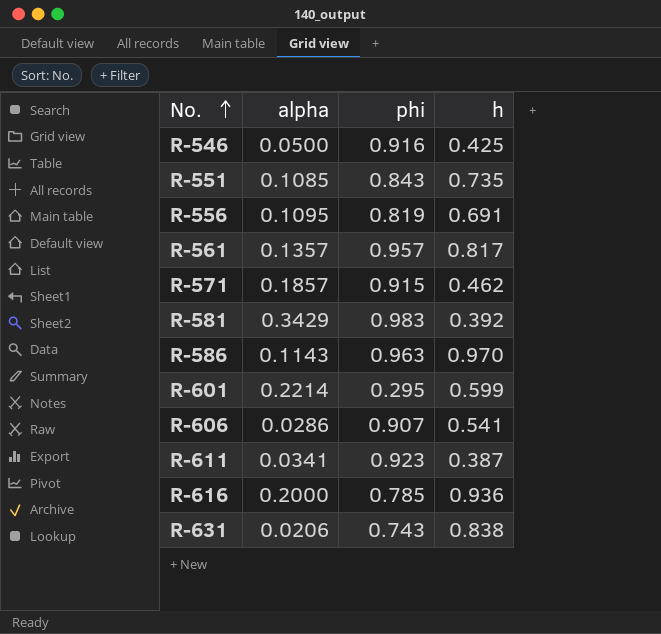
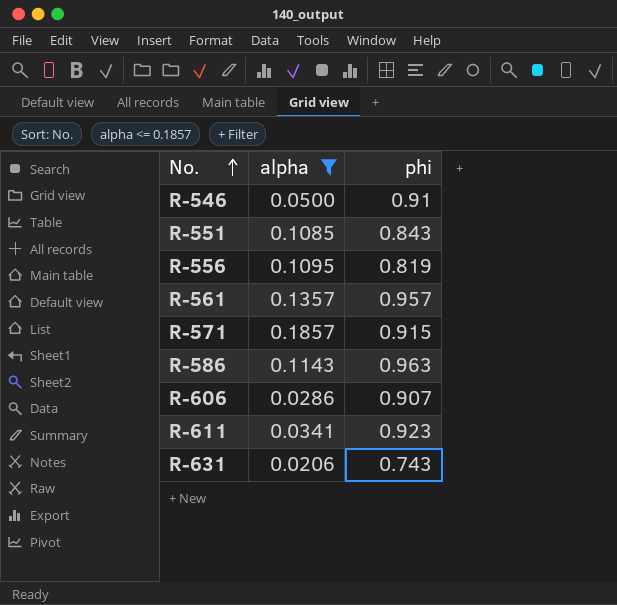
filter: none -> alpha <= 0.1857
column h | position: 4 -> none
R-546 | phi: 0.916 -> 0.91

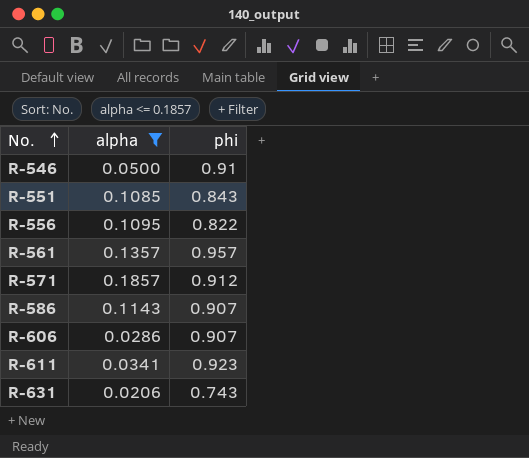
R-556 | phi: 0.819 -> 0.822
R-571 | phi: 0.915 -> 0.912
R-586 | phi: 0.963 -> 0.907

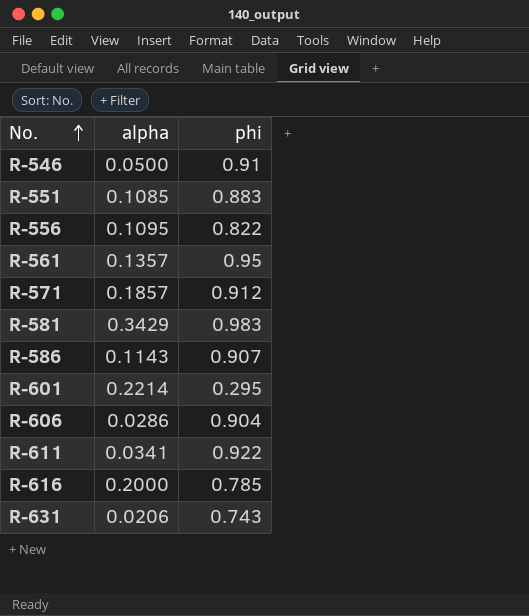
filter: alpha <= 0.1857 -> none
R-551 | phi: 0.843 -> 0.883
R-561 | phi: 0.957 -> 0.95
R-606 | phi: 0.907 -> 0.904
R-611 | phi: 0.923 -> 0.922

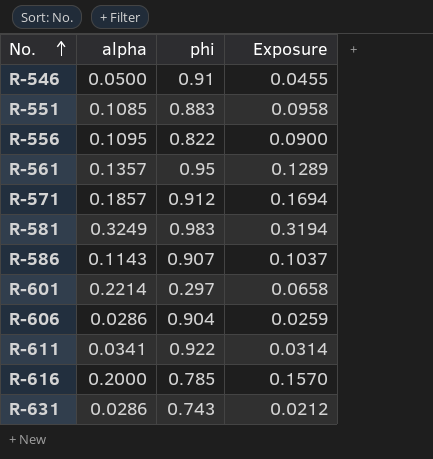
column Exposure | formula: none -> [alpha] * [phi]
R-581 | alpha: 0.3429 -> 0.3249
R-601 | phi: 0.295 -> 0.297
R-631 | alpha: 0.0206 -> 0.0286

